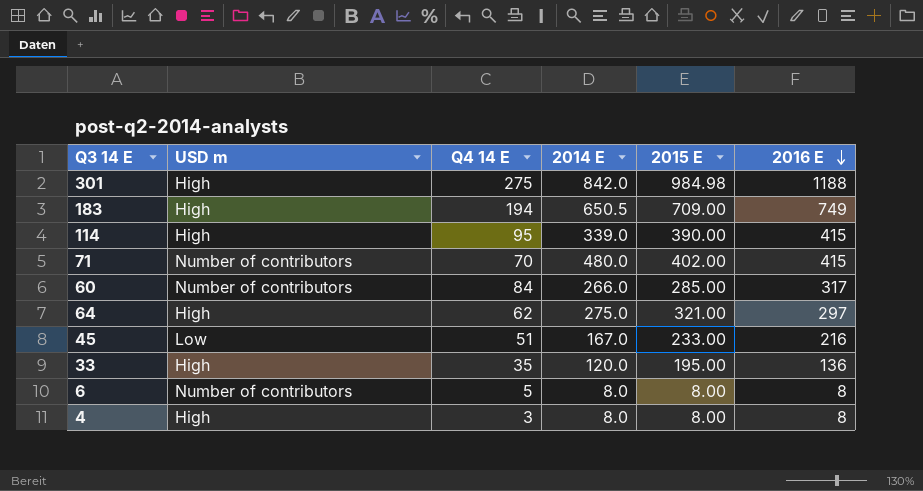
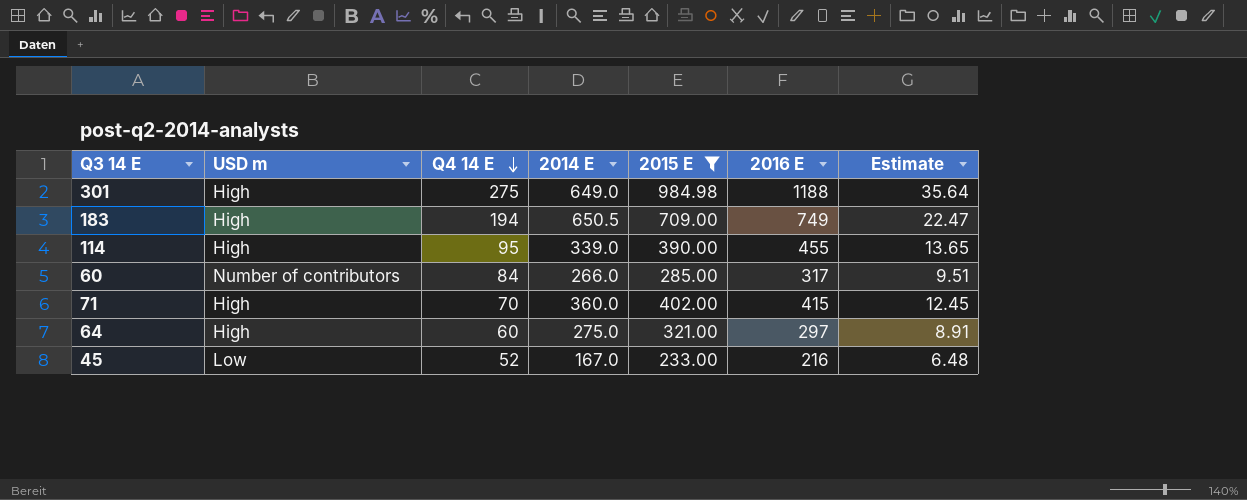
filter: none -> 2015 E >= 233.00
row order: 2016 E descending -> Q4 14 E descending
column Estimate | formula: none -> [2016 E] * 0.03
301 | 2014 E: 842.0 -> 649.0
114 | 2016 E: 415 -> 455
71 | USD m: Number of contributors -> High
71 | 2014 E: 480.0 -> 360.0
64 | Q4 14 E: 62 -> 60
45 | Q4 14 E: 51 -> 52

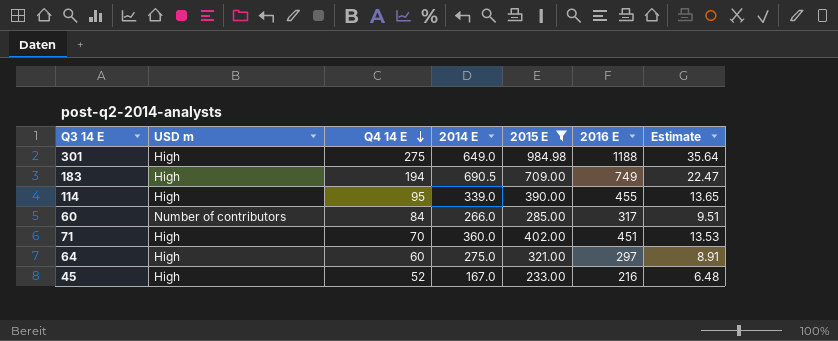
183 | 2014 E: 650.5 -> 690.5
71 | 2016 E: 415 -> 451
71 | Estimate: 12.45 -> 13.53
45 | USD m: Low -> High

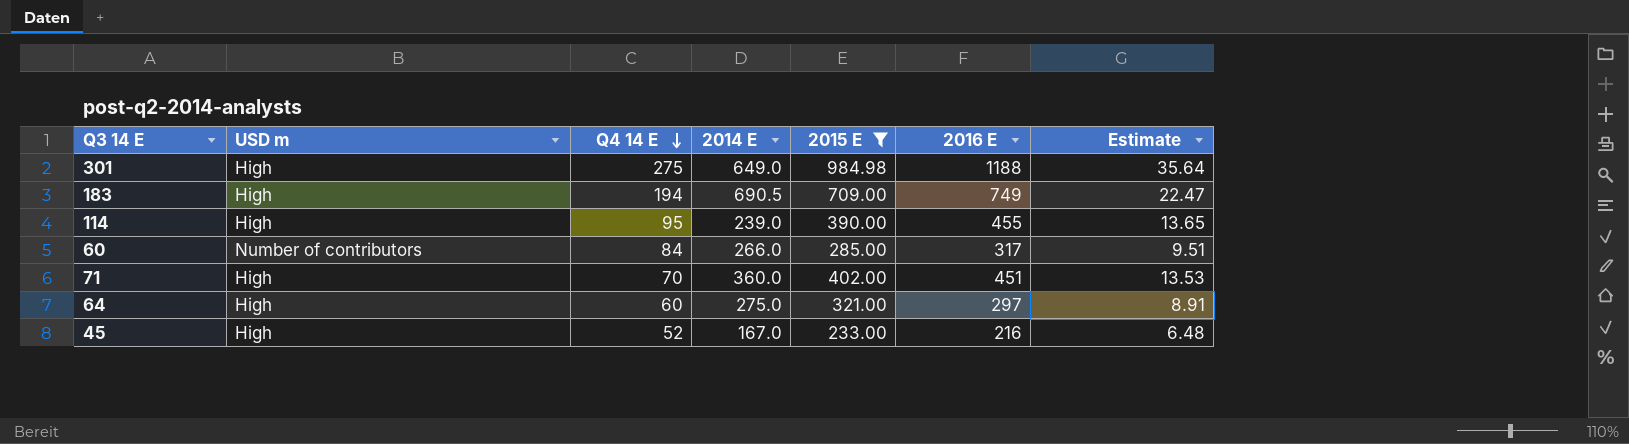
114 | 2014 E: 339.0 -> 239.0

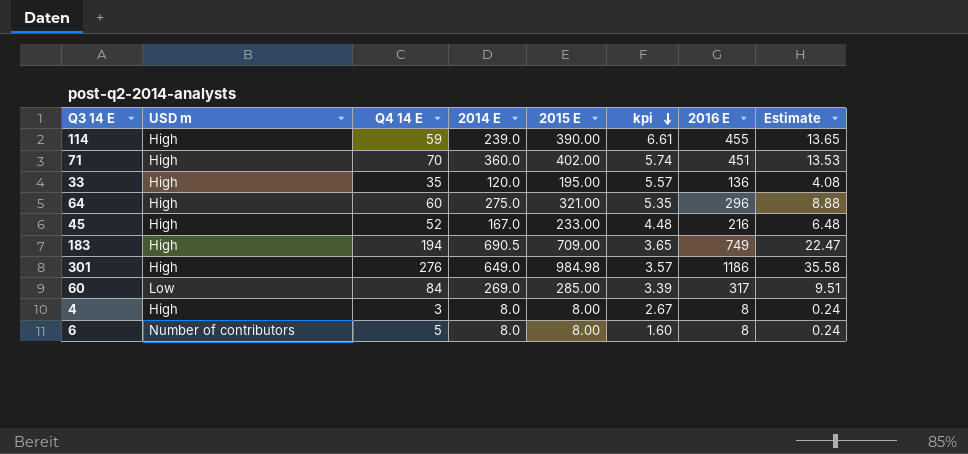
filter: 2015 E >= 233.00 -> none
row order: Q4 14 E descending -> kpi descending
column kpi | formula: none -> [2015 E] / [Q4 14 E]
114 | Q4 14 E: 95 -> 59
64 | 2016 E: 297 -> 296
64 | Estimate: 8.91 -> 8.88
301 | Q4 14 E: 275 -> 276
301 | 2016 E: 1188 -> 1186
301 | Estimate: 35.64 -> 35.58
60 | USD m: Number of contributors -> Low
60 | 2014 E: 266.0 -> 269.0

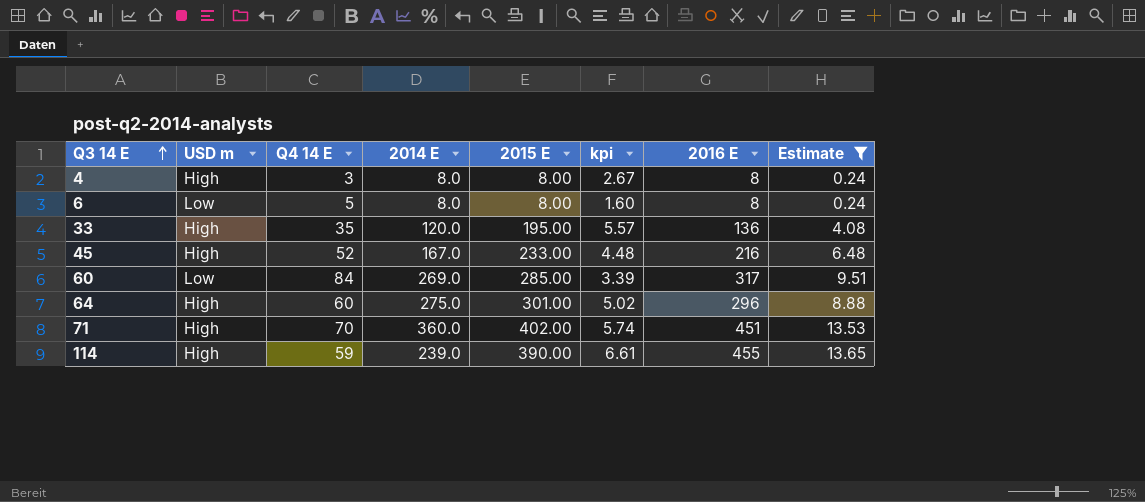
filter: none -> Estimate <= 13.65
row order: kpi descending -> Q3 14 E ascending
6 | USD m: Number of contributors -> Low
64 | 2015 E: 321.00 -> 301.00
64 | kpi: 5.35 -> 5.02

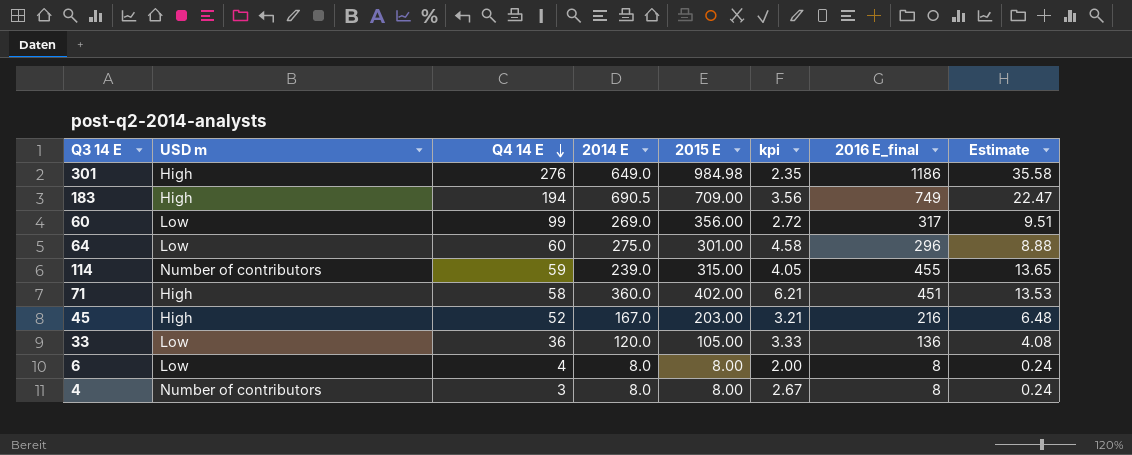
filter: Estimate <= 13.65 -> none
row order: Q3 14 E ascending -> Q4 14 E descending
column kpi | formula: [2015 E] / [Q4 14 E] -> [2014 E] / [Q4 14 E]
column name: 2016 E -> 2016 E_final
60 | Q4 14 E: 84 -> 99
60 | 2015 E: 285.00 -> 356.00
64 | USD m: High -> Low
114 | USD m: High -> Number of contributors
114 | 2015 E: 390.00 -> 315.00
71 | Q4 14 E: 70 -> 58
45 | 2015 E: 233.00 -> 203.00
33 | USD m: High -> Low
33 | Q4 14 E: 35 -> 36
33 | 2015 E: 195.00 -> 105.00
6 | Q4 14 E: 5 -> 4
4 | USD m: High -> Number of contributors

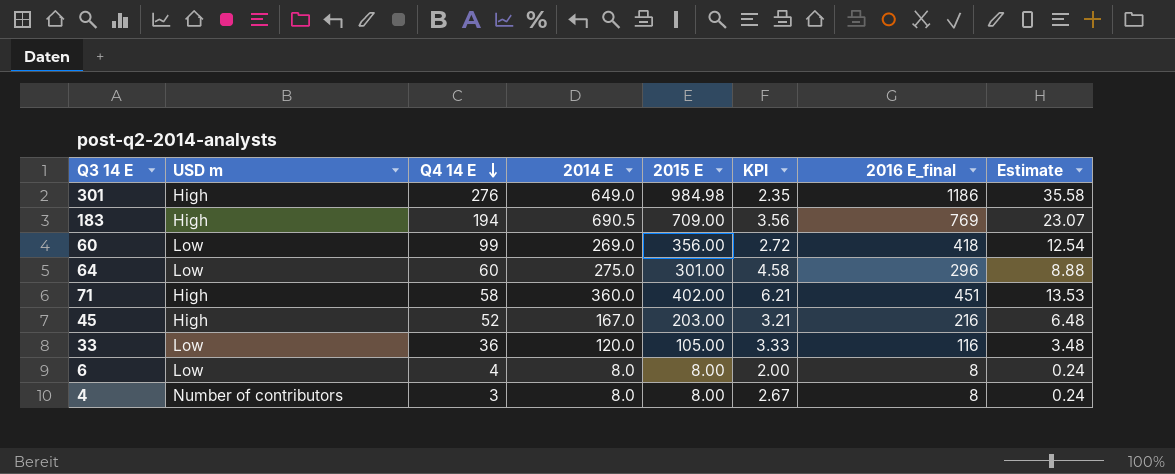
column name: kpi -> KPI
row 114: Number of contributors | 59 | 239.0 | 315.00 | 4.05 | 455 | 13.65 -> none
183 | 2016 E_final: 749 -> 769
183 | Estimate: 22.47 -> 23.07
60 | 2016 E_final: 317 -> 418
60 | Estimate: 9.51 -> 12.54
33 | 2016 E_final: 136 -> 116
33 | Estimate: 4.08 -> 3.48

